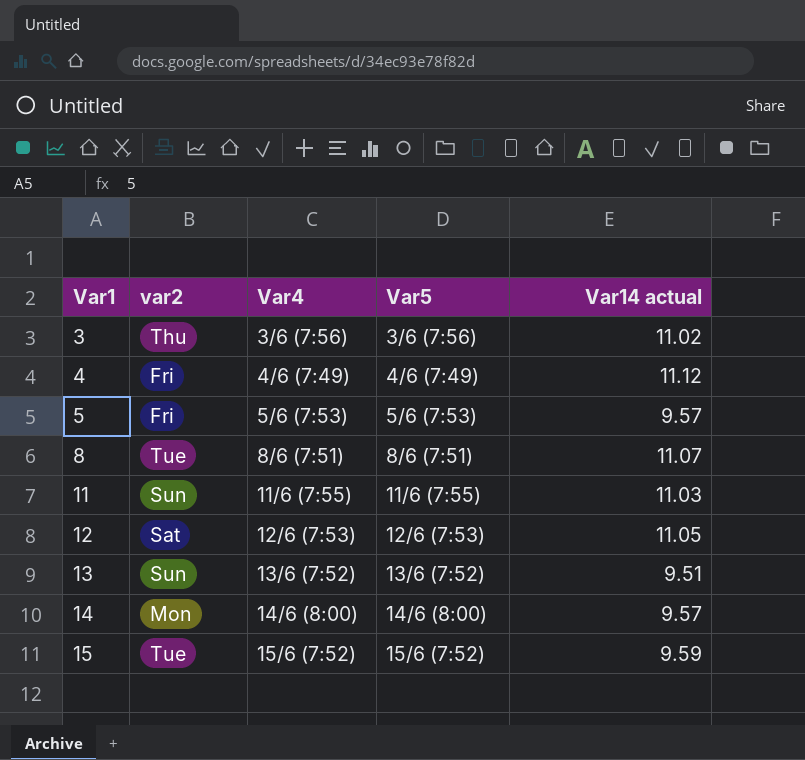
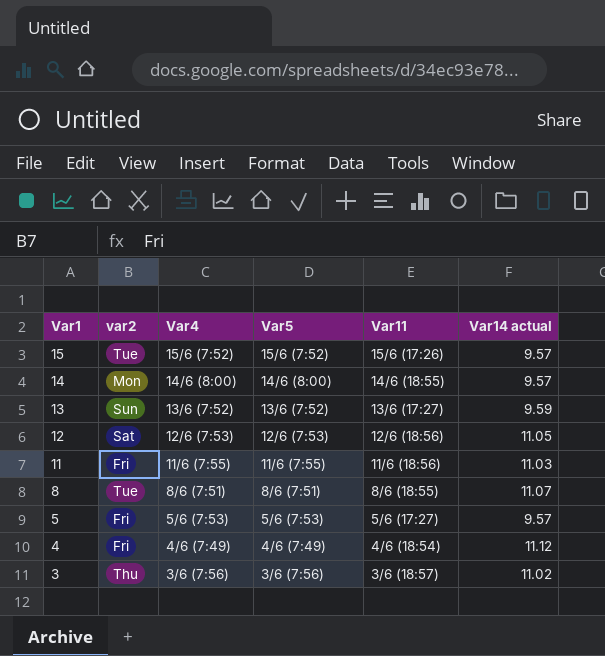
row order: Var1 ascending -> Var1 descending
column Var11 | position: none -> 5
15 | Var14 actual: 9.59 -> 9.57
13 | Var14 actual: 9.51 -> 9.59
11 | var2: Sun -> Fri

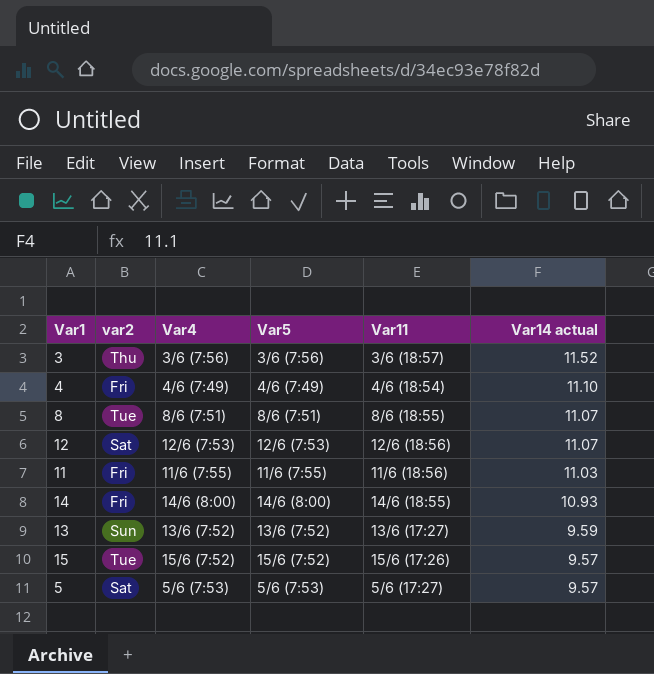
row order: Var1 descending -> Var14 actual descending
3 | Var14 actual: 11.02 -> 11.52
4 | Var14 actual: 11.12 -> 11.10
12 | Var14 actual: 11.05 -> 11.07
14 | var2: Mon -> Fri
14 | Var14 actual: 9.57 -> 10.93
5 | var2: Fri -> Sat

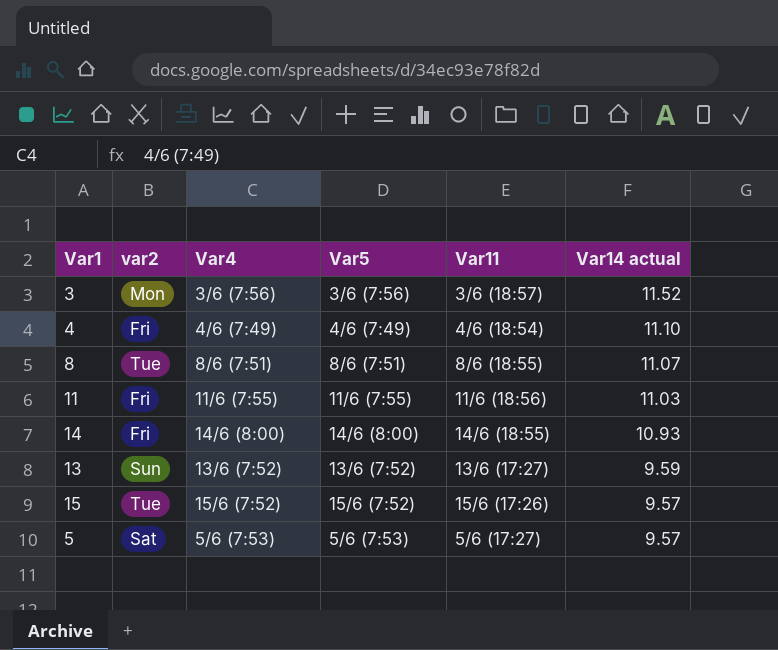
row 12: Sat | 12/6 (7:53) | 12/6 (7:53) | 12/6 (18:56) | 11.07 -> none
3 | var2: Thu -> Mon

